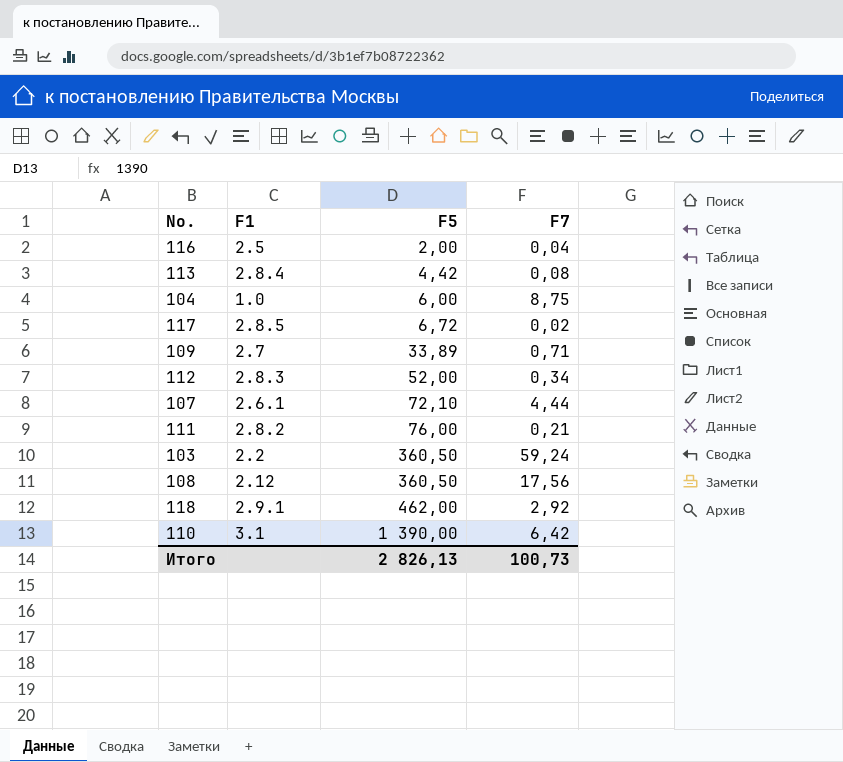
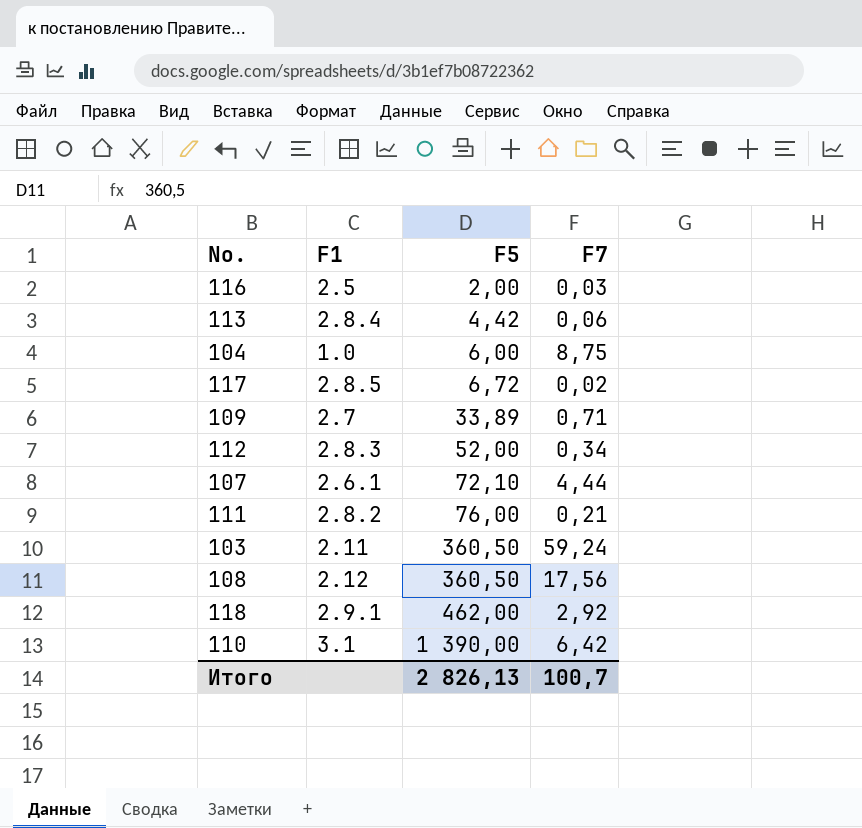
116 | F7: 0,04 -> 0,03
113 | F7: 0,08 -> 0,06
103 | F1: 2.2 -> 2.11
Итого | F7: 100,73 -> 100,7

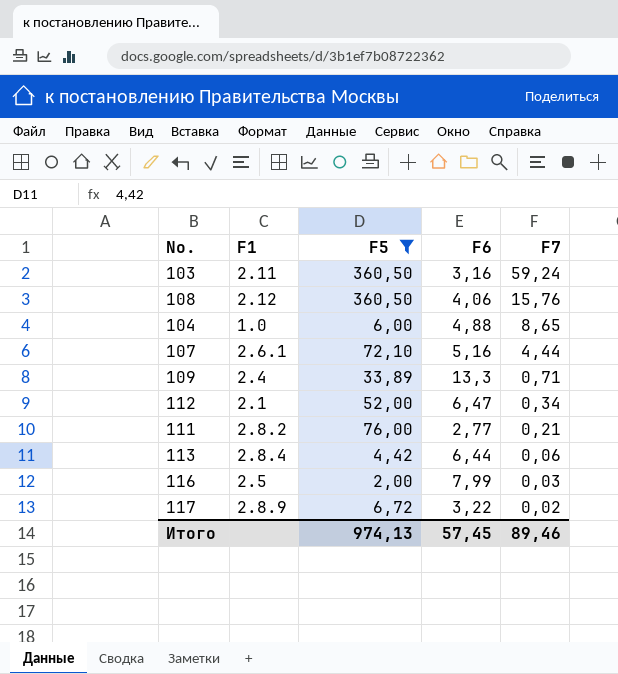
filter: none -> F5 <= 360,50
row order: F5 ascending -> F7 descending
column F6 | position: none -> 4
108 | F7: 17,56 -> 15,76
104 | F7: 8,75 -> 8,65
109 | F1: 2.7 -> 2.4
112 | F1: 2.8.3 -> 2.1
117 | F1: 2.8.5 -> 2.8.9
Итого | F5: 2 826,13 -> 974,13
Итого | F7: 100,7 -> 89,46

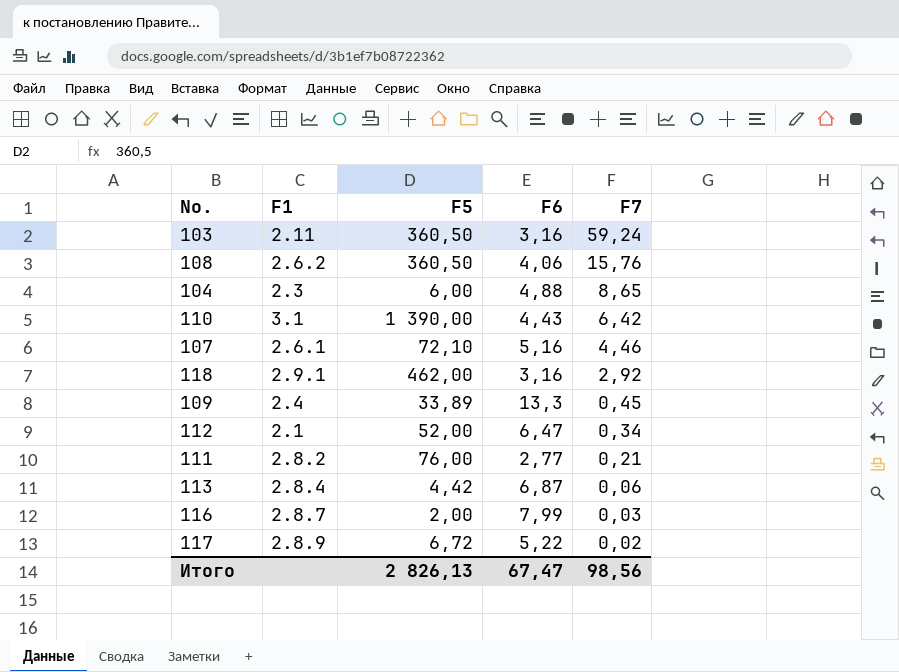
filter: F5 <= 360,50 -> none
108 | F1: 2.12 -> 2.6.2
104 | F1: 1.0 -> 2.3
107 | F7: 4,44 -> 4,46
109 | F7: 0,71 -> 0,45
113 | F6: 6,44 -> 6,87
116 | F1: 2.5 -> 2.8.7
117 | F6: 3,22 -> 5,22
Итого | F5: 974,13 -> 2 826,13
Итого | F6: 57,45 -> 67,47
Итого | F7: 89,46 -> 98,56

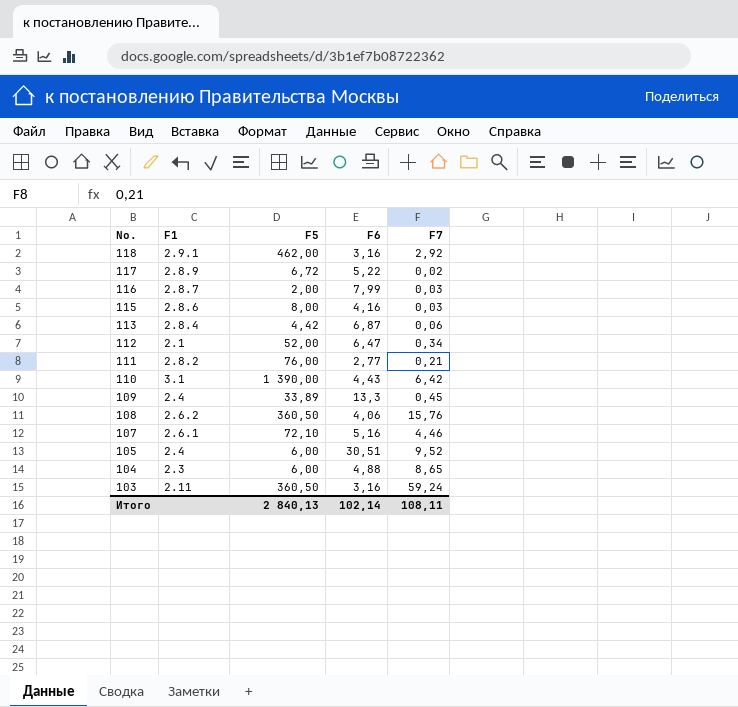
row order: F7 descending -> No. descending
row 115: none -> 2.8.6 | 8,00 | 4,16 | 0,03
row 105: none -> 2.4 | 6,00 | 30,51 | 9,52
Итого | F5: 2 826,13 -> 2 840,13
Итого | F6: 67,47 -> 102,14
Итого | F7: 98,56 -> 108,11

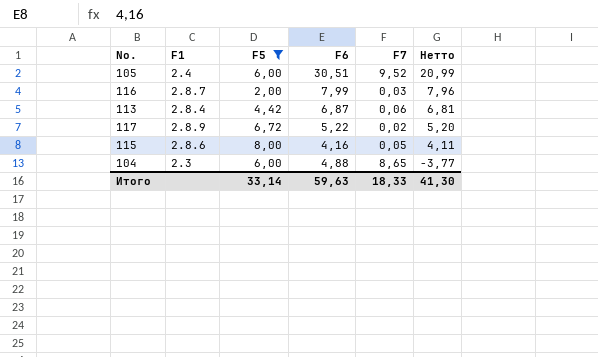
filter: none -> F5 <= 8,00
row order: No. descending -> Нетто descending
column Нетто | formula: none -> [F6] - [F7]
115 | F7: 0,03 -> 0,05
Итого | F5: 2 840,13 -> 33,14
Итого | F6: 102,14 -> 59,63
Итого | F7: 108,11 -> 18,33

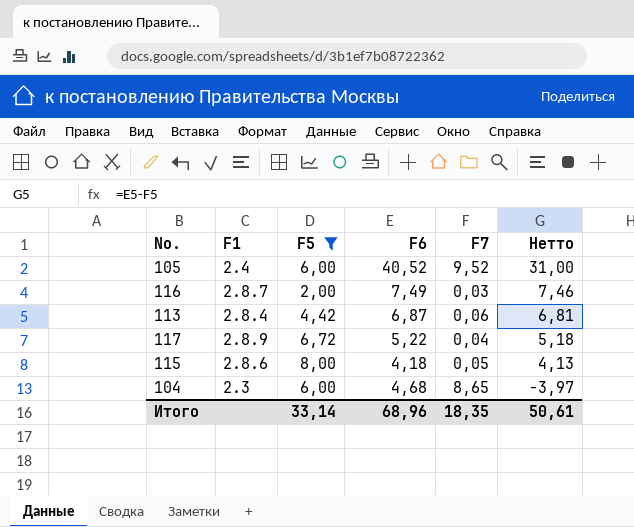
105 | F6: 30,51 -> 40,52
105 | Нетто: 20,99 -> 31,00
116 | F6: 7,99 -> 7,49
116 | Нетто: 7,96 -> 7,46
117 | F7: 0,02 -> 0,04
117 | Нетто: 5,20 -> 5,18
115 | F6: 4,16 -> 4,18
115 | Нетто: 4,11 -> 4,13
104 | F6: 4,88 -> 4,68
104 | Нетто: -3,77 -> -3,97
Итого | F6: 59,63 -> 68,96
Итого | F7: 18,33 -> 18,35
Итого | Нетто: 41,30 -> 50,61

